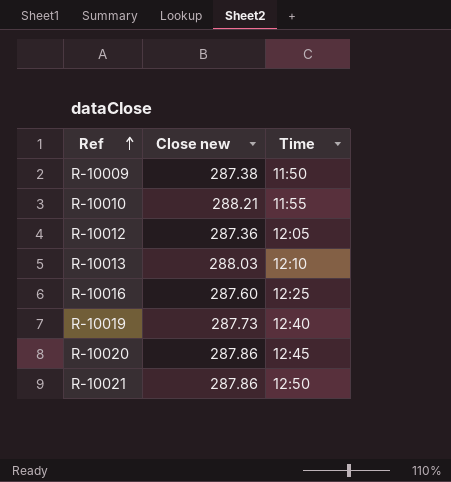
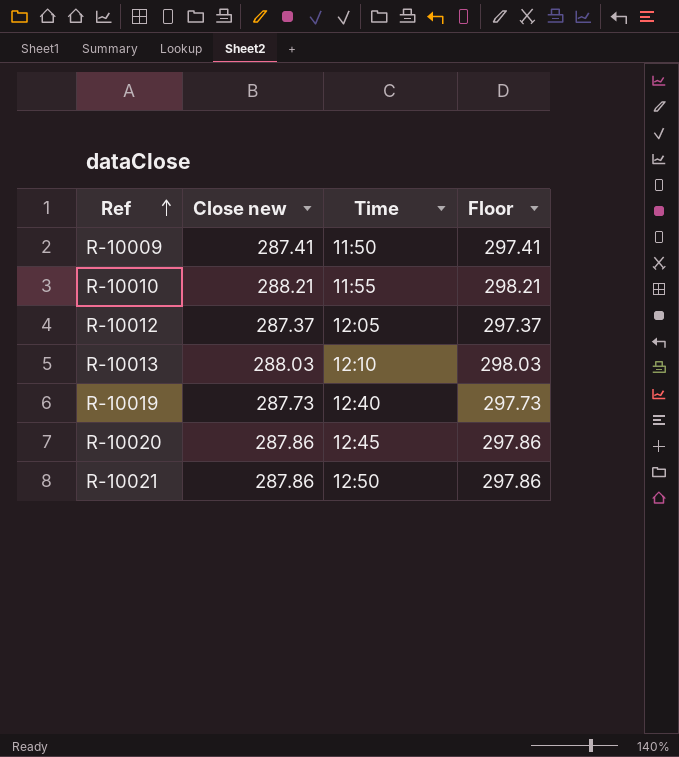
column Floor | formula: none -> [Close new] + 10
row R-10016: 287.60 | 12:25 -> none
R-10009 | Close new: 287.38 -> 287.41
R-10012 | Close new: 287.36 -> 287.37

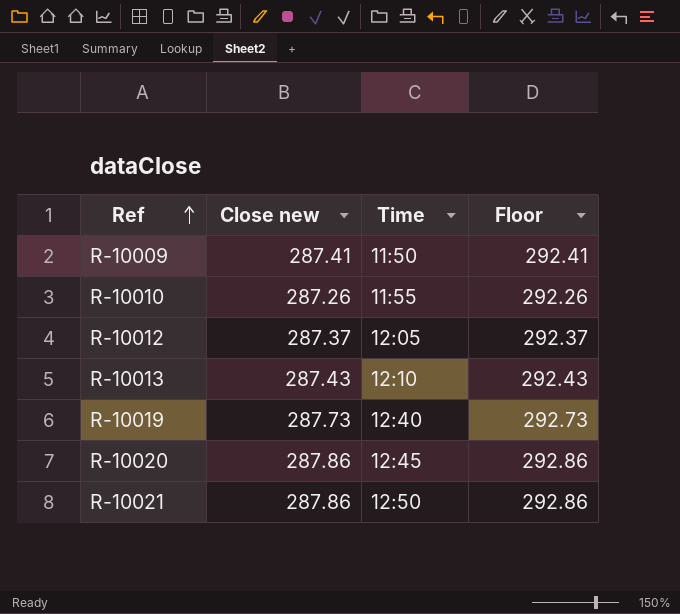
column Floor | formula: [Close new] + 10 -> [Close new] + 5
R-10010 | Close new: 288.21 -> 287.26
R-10013 | Close new: 288.03 -> 287.43

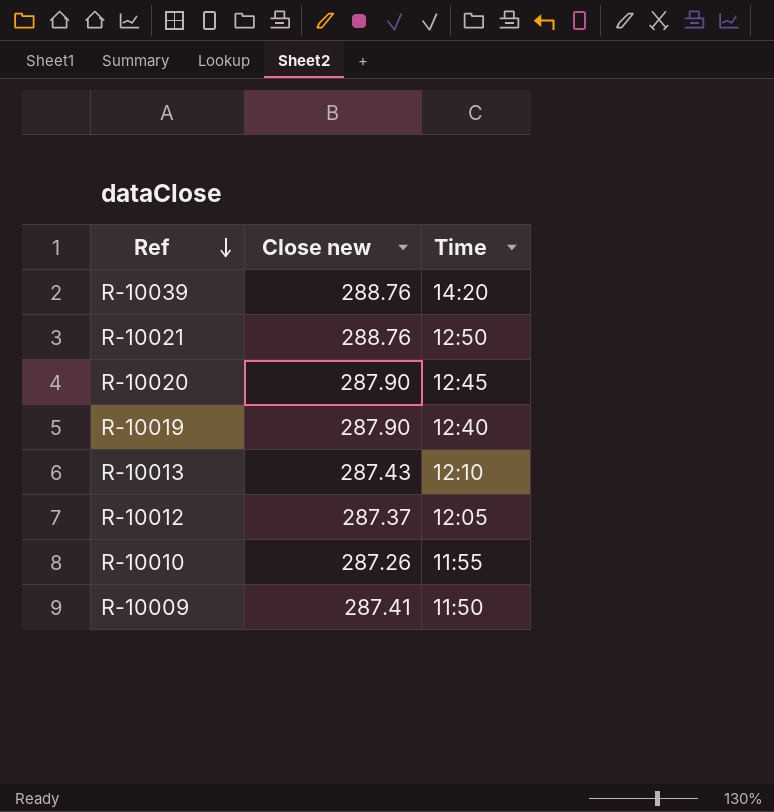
row order: Ref ascending -> Ref descending
column Floor | formula: [Close new] + 5 -> none
row R-10039: none -> 288.76 | 14:20
R-10021 | Close new: 287.86 -> 288.76
R-10020 | Close new: 287.86 -> 287.90
R-10019 | Close new: 287.73 -> 287.90

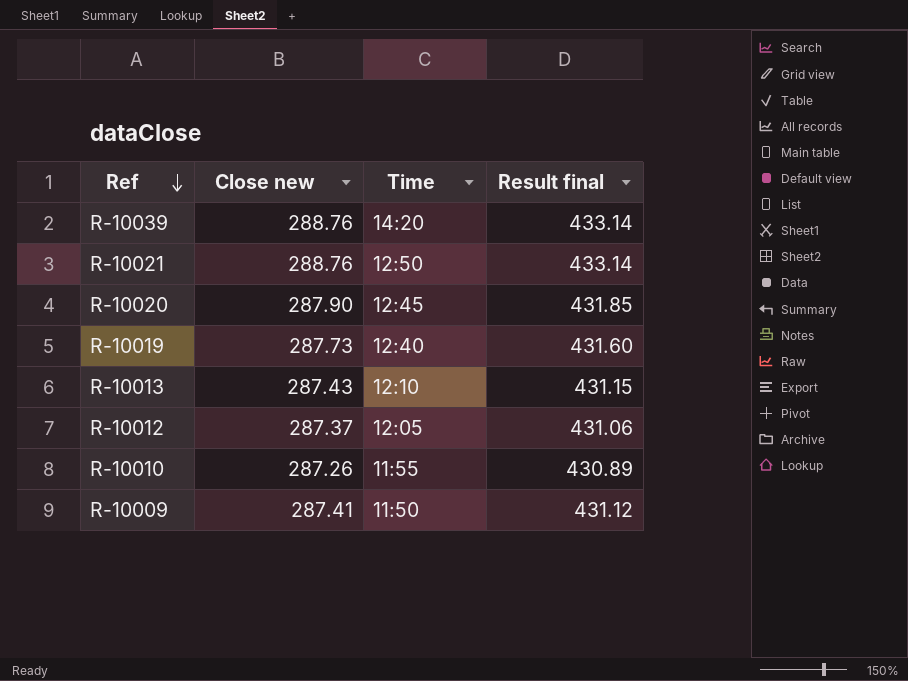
column Result final | formula: none -> [Close new] * 1.5
R-10019 | Close new: 287.90 -> 287.73

